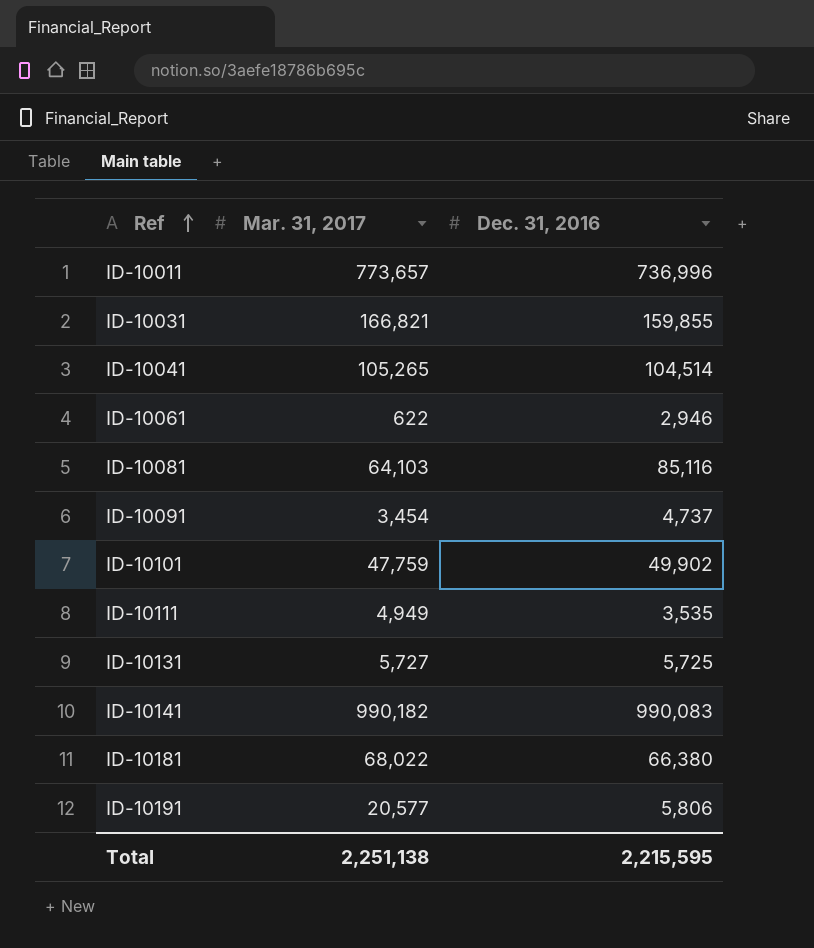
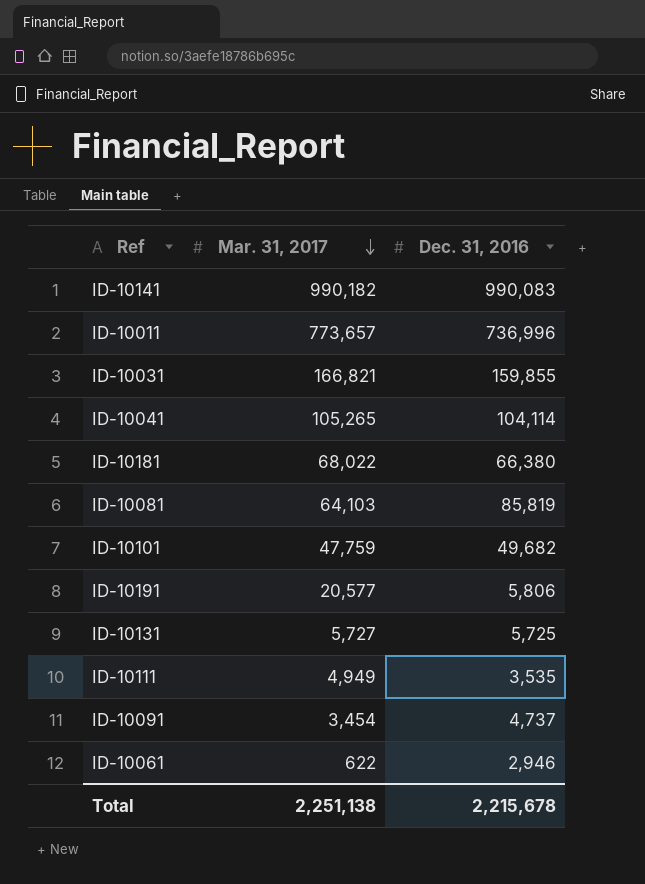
row order: Ref ascending -> Mar. 31, 2017 descending
ID-10041 | Dec. 31, 2016: 104,514 -> 104,114
ID-10081 | Dec. 31, 2016: 85,116 -> 85,819
ID-10101 | Dec. 31, 2016: 49,902 -> 49,682
Total | Dec. 31, 2016: 2,215,595 -> 2,215,678

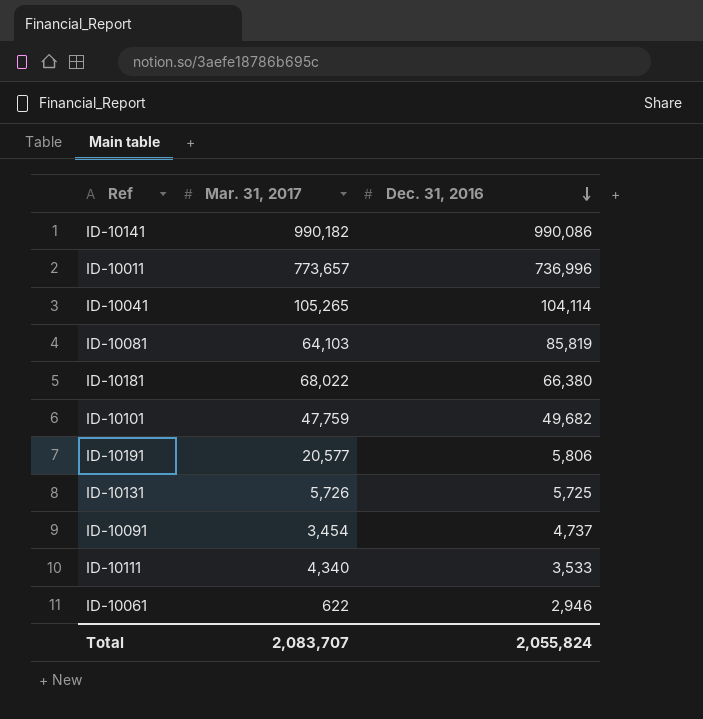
row order: Mar. 31, 2017 descending -> Dec. 31, 2016 descending
row ID-10031: 166,821 | 159,855 -> none
ID-10141 | Dec. 31, 2016: 990,083 -> 990,086
ID-10131 | Mar. 31, 2017: 5,727 -> 5,726
ID-10111 | Mar. 31, 2017: 4,949 -> 4,340
ID-10111 | Dec. 31, 2016: 3,535 -> 3,533
Total | Mar. 31, 2017: 2,251,138 -> 2,083,707
Total | Dec. 31, 2016: 2,215,678 -> 2,055,824

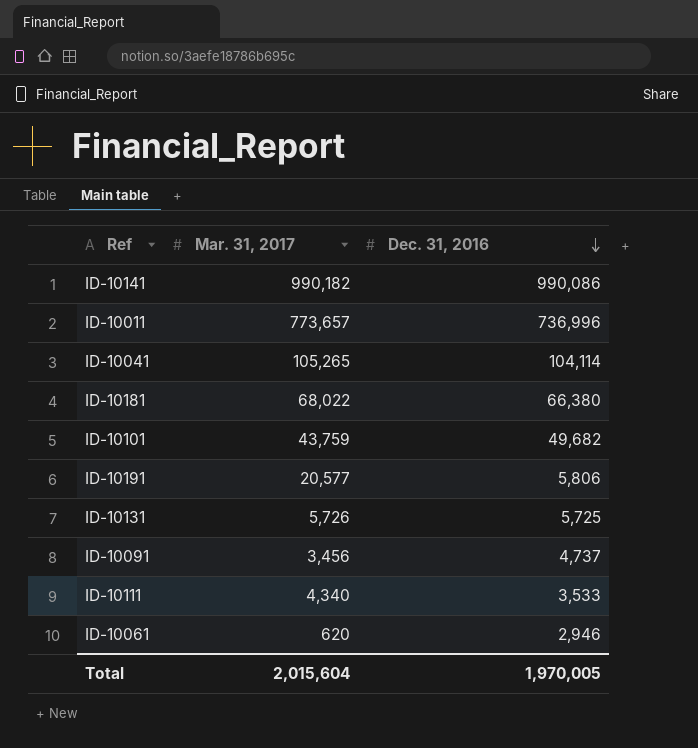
row ID-10081: 64,103 | 85,819 -> none
ID-10101 | Mar. 31, 2017: 47,759 -> 43,759
ID-10091 | Mar. 31, 2017: 3,454 -> 3,456
ID-10061 | Mar. 31, 2017: 622 -> 620
Total | Mar. 31, 2017: 2,083,707 -> 2,015,604
Total | Dec. 31, 2016: 2,055,824 -> 1,970,005

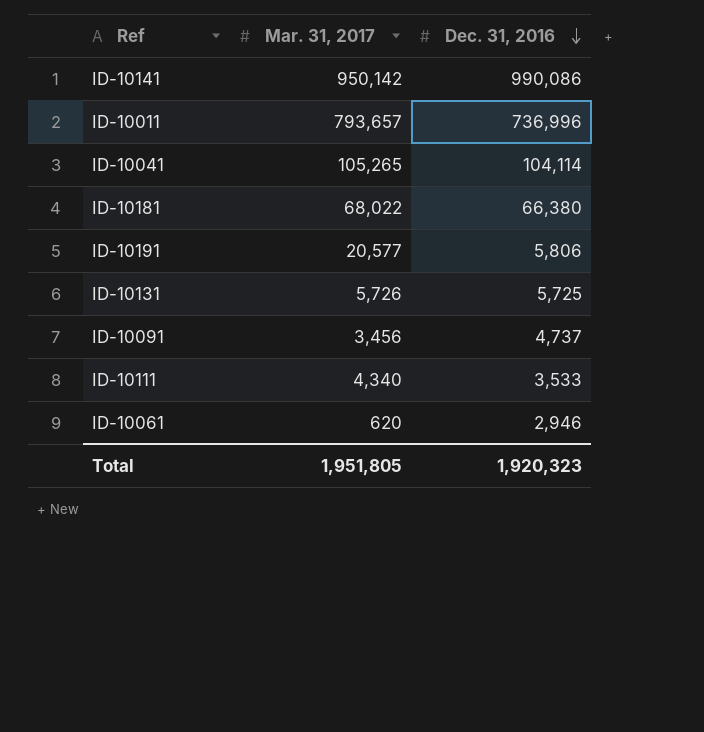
row ID-10101: 43,759 | 49,682 -> none
ID-10141 | Mar. 31, 2017: 990,182 -> 950,142
ID-10011 | Mar. 31, 2017: 773,657 -> 793,657
Total | Mar. 31, 2017: 2,015,604 -> 1,951,805
Total | Dec. 31, 2016: 1,970,005 -> 1,920,323

